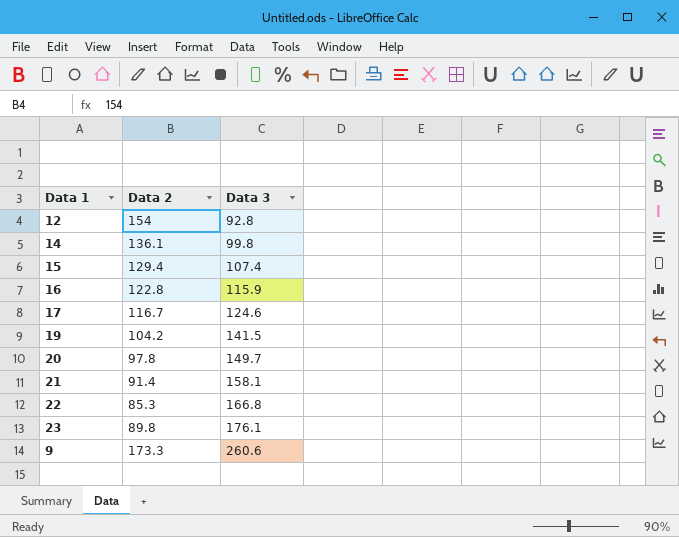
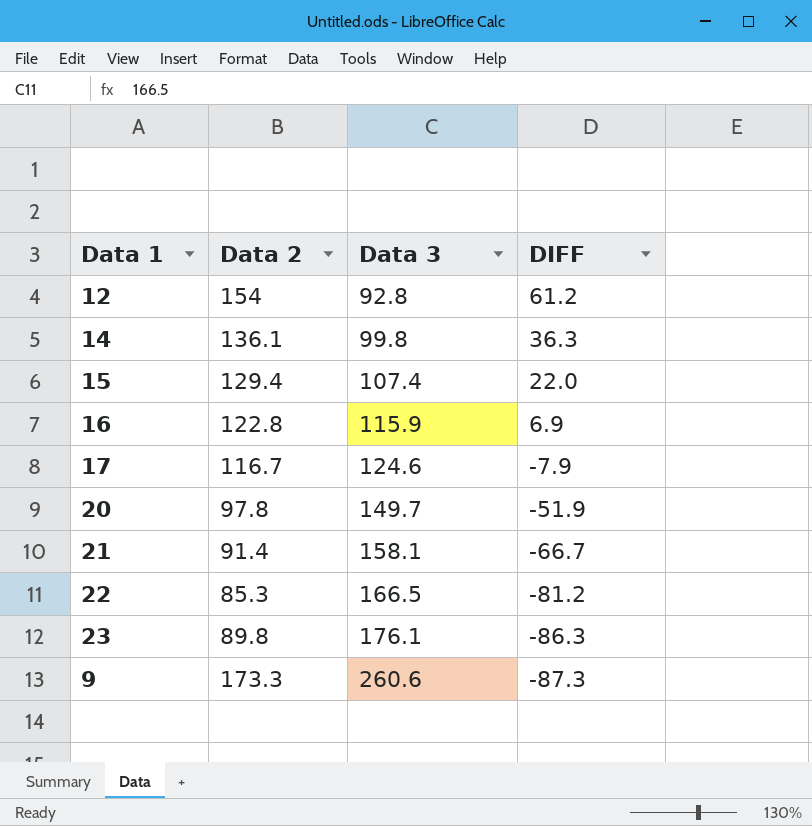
column DIFF | formula: none -> [Data 2] - [Data 3]
row 19: 104.2 | 141.5 -> none
22 | Data 3: 166.8 -> 166.5

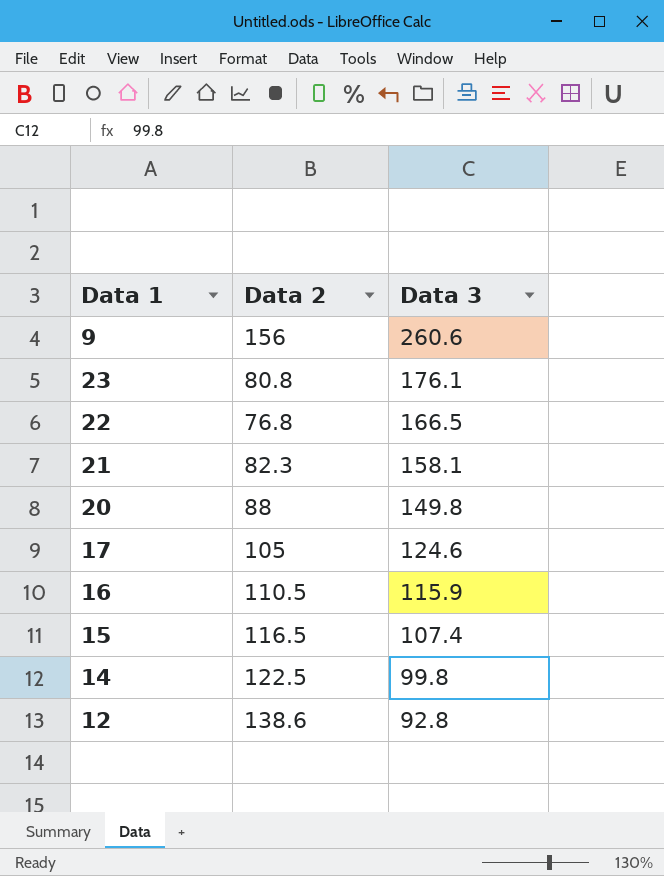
row order: Data 3 ascending -> Data 3 descending
column DIFF | formula: [Data 2] - [Data 3] -> none
9 | Data 2: 173.3 -> 156
23 | Data 2: 89.8 -> 80.8
22 | Data 2: 85.3 -> 76.8
21 | Data 2: 91.4 -> 82.3
20 | Data 2: 97.8 -> 88
20 | Data 3: 149.7 -> 149.8
17 | Data 2: 116.7 -> 105
16 | Data 2: 122.8 -> 110.5
15 | Data 2: 129.4 -> 116.5
14 | Data 2: 136.1 -> 122.5
12 | Data 2: 154 -> 138.6

